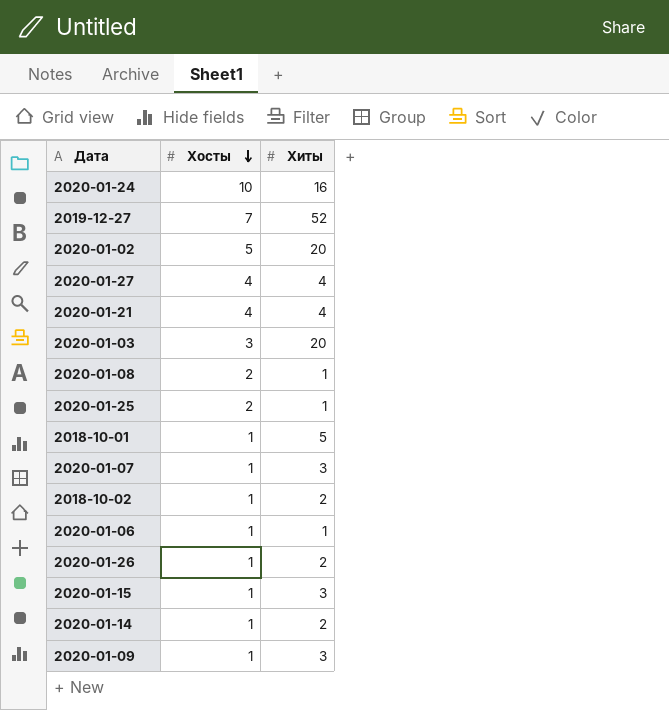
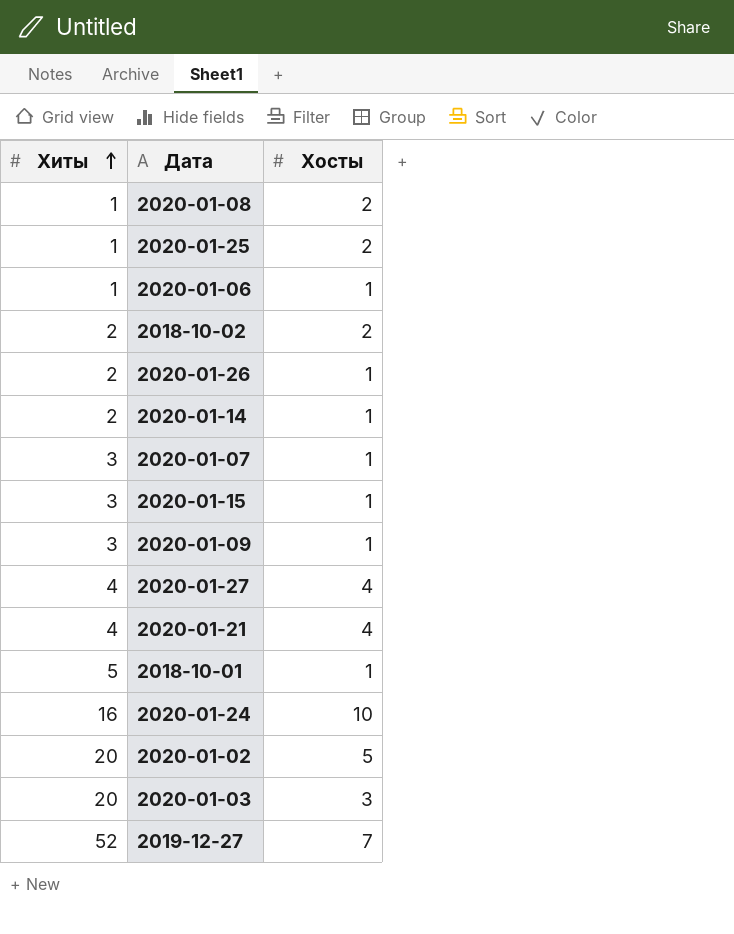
row order: Хосты descending -> Хиты ascending
column Хиты | position: 3 -> 1
2018-10-02 | Хосты: 1 -> 2

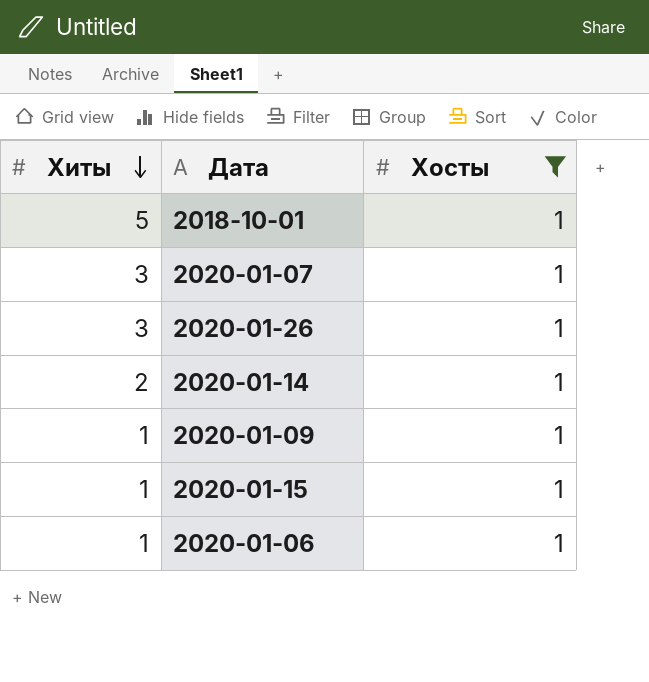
filter: none -> Хосты = 1
row order: Хиты ascending -> Хиты descending
2020-01-26 | Хиты: 2 -> 3
2020-01-09 | Хиты: 3 -> 1
2020-01-15 | Хиты: 3 -> 1

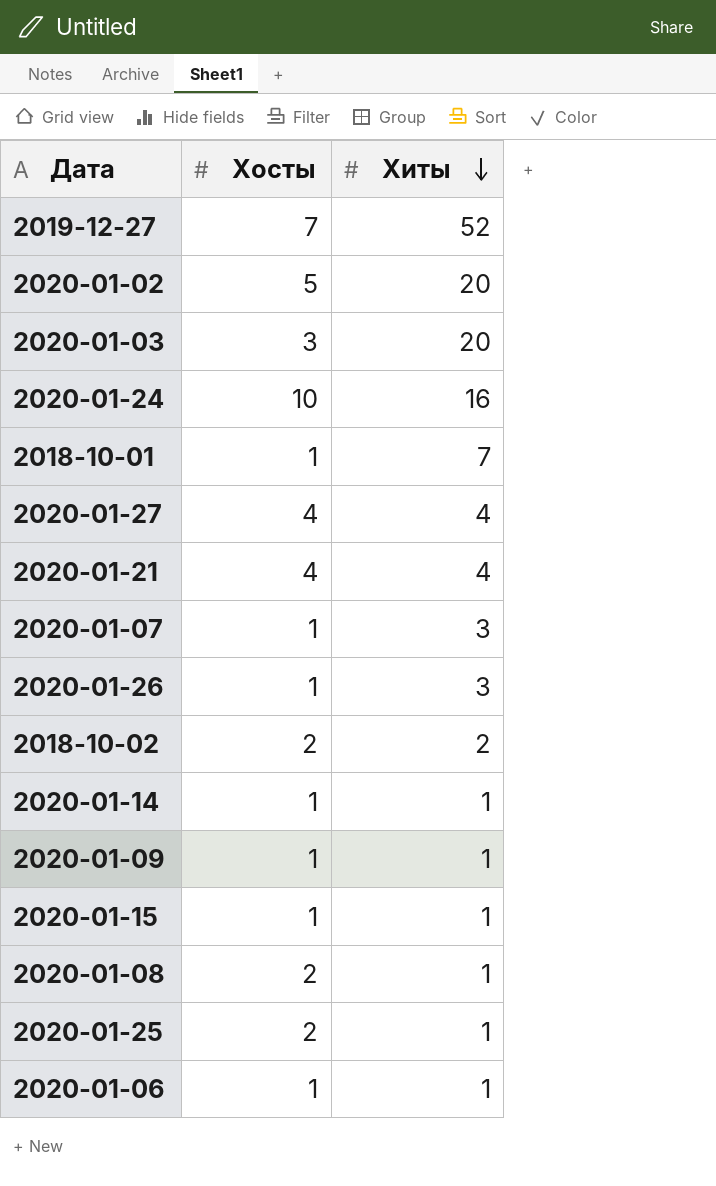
filter: Хосты = 1 -> none
column Хиты | position: 1 -> 3
2018-10-01 | Хиты: 5 -> 7
2020-01-14 | Хиты: 2 -> 1

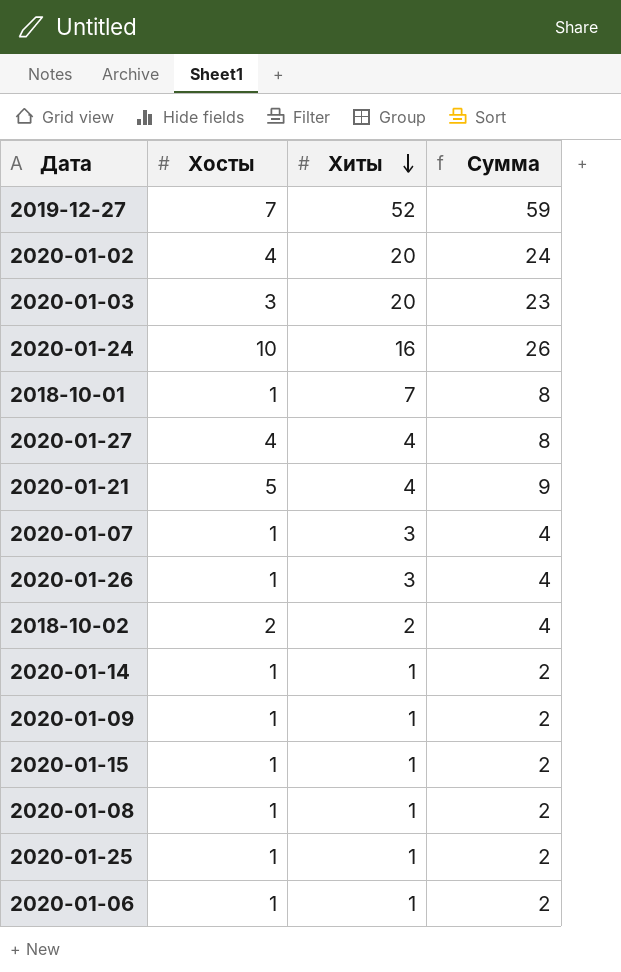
column Сумма | formula: none -> [Хосты] + [Хиты]
2020-01-02 | Хосты: 5 -> 4
2020-01-21 | Хосты: 4 -> 5
2020-01-08 | Хосты: 2 -> 1
2020-01-25 | Хосты: 2 -> 1

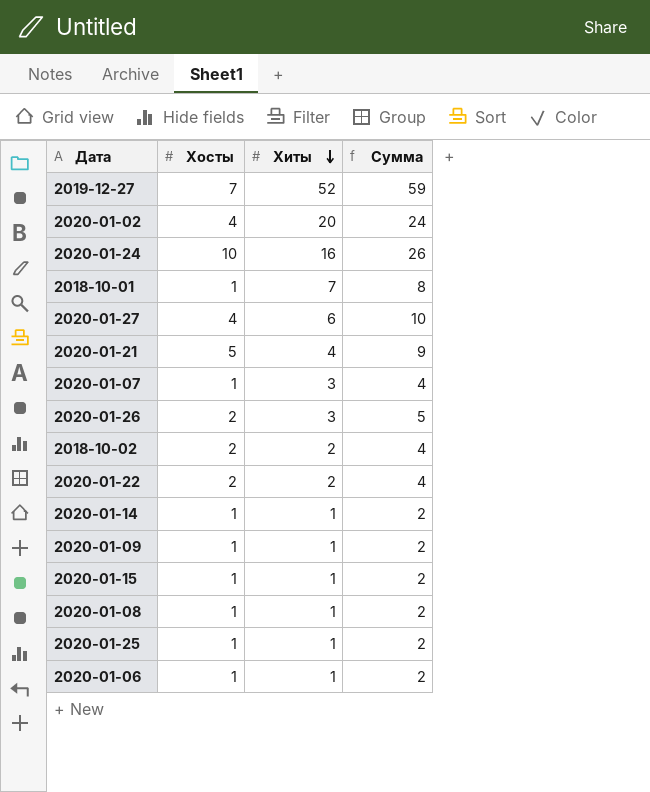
row 2020-01-03: 3 | 20 | 23 -> none
2020-01-27 | Хиты: 4 -> 6
2020-01-27 | Сумма: 8 -> 10
2020-01-26 | Хосты: 1 -> 2
2020-01-26 | Сумма: 4 -> 5
row 2020-01-22: none -> 2 | 2 | 4

